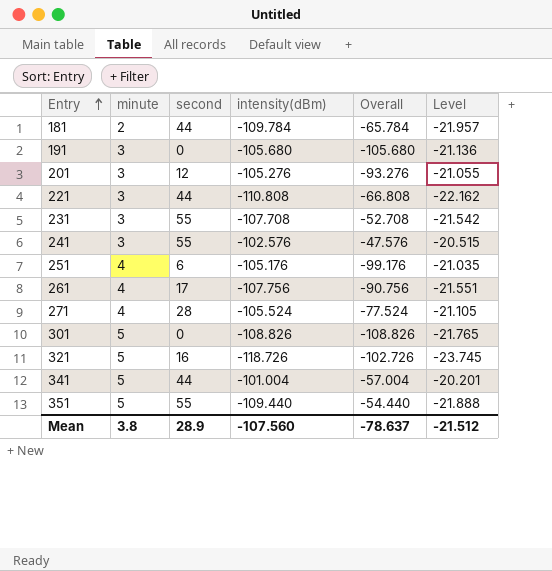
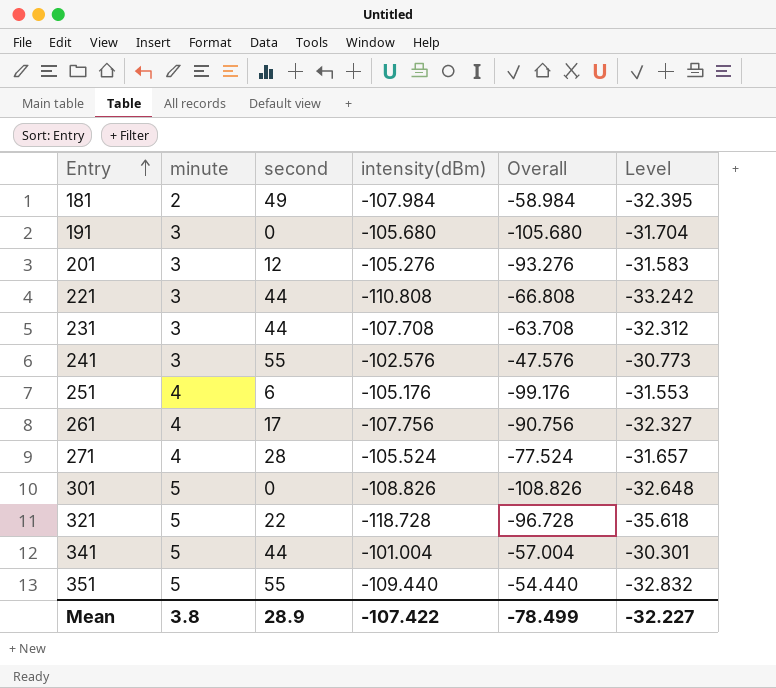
column Level | formula: [intensity(dBm)] * 0.2 -> [intensity(dBm)] * 0.3
181 | second: 44 -> 49
181 | intensity(dBm): -109.784 -> -107.984
181 | Overall: -65.784 -> -58.984
231 | second: 55 -> 44
231 | Overall: -52.708 -> -63.708
321 | second: 16 -> 22
321 | intensity(dBm): -118.726 -> -118.728
321 | Overall: -102.726 -> -96.728
Mean | intensity(dBm): -107.560 -> -107.422
Mean | Overall: -78.637 -> -78.499
Mean | Level: -21.512 -> -32.227

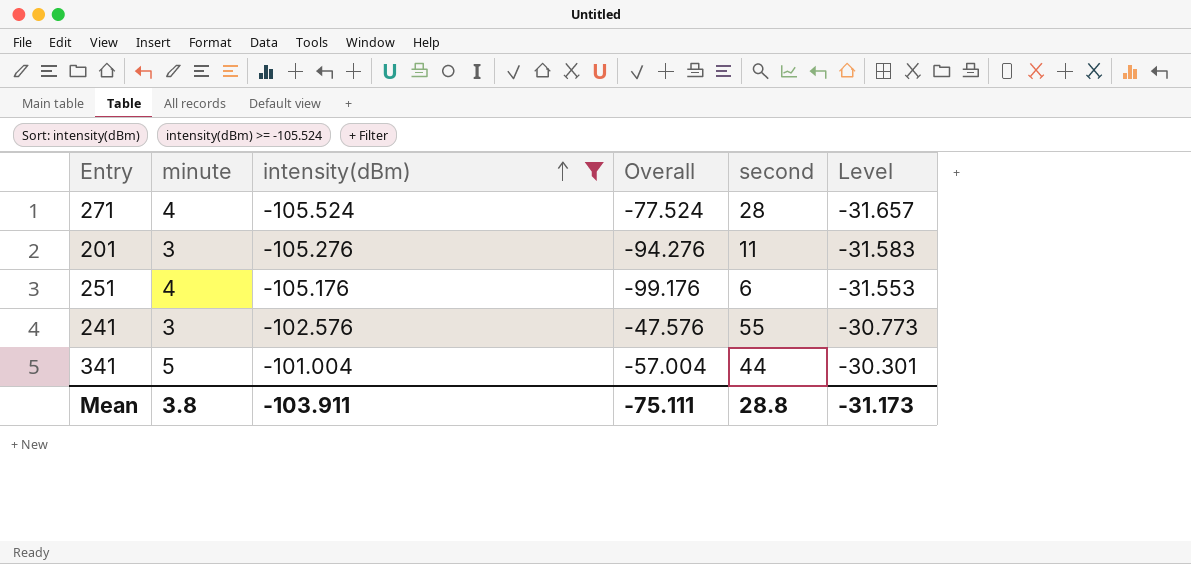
filter: none -> intensity(dBm) >= -105.524
row order: Entry ascending -> intensity(dBm) ascending
column second | position: 3 -> 5
201 | Overall: -93.276 -> -94.276
201 | second: 12 -> 11
Mean | intensity(dBm): -107.422 -> -103.911
Mean | Overall: -78.499 -> -75.111
Mean | second: 28.9 -> 28.8
Mean | Level: -32.227 -> -31.173

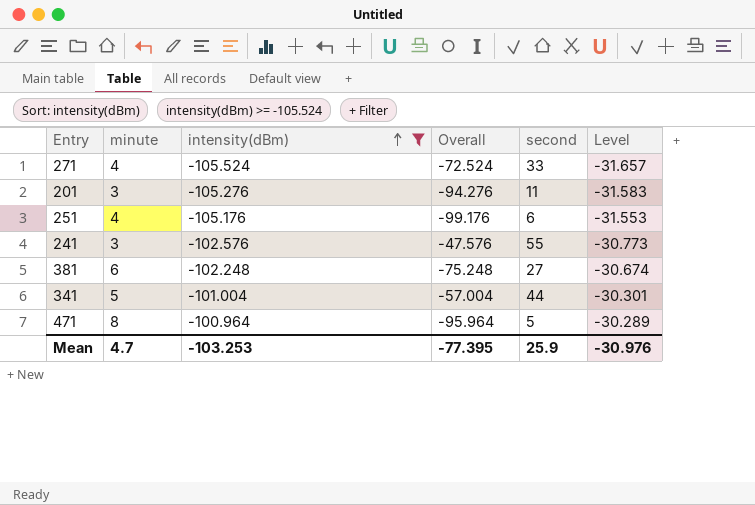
271 | Overall: -77.524 -> -72.524
271 | second: 28 -> 33
row 381: none -> 6 | -102.248 | -75.248 | 27 | -30.674
row 471: none -> 8 | -100.964 | -95.964 | 5 | -30.289
Mean | minute: 3.8 -> 4.7
Mean | intensity(dBm): -103.911 -> -103.253
Mean | Overall: -75.111 -> -77.395
Mean | second: 28.8 -> 25.9
Mean | Level: -31.173 -> -30.976

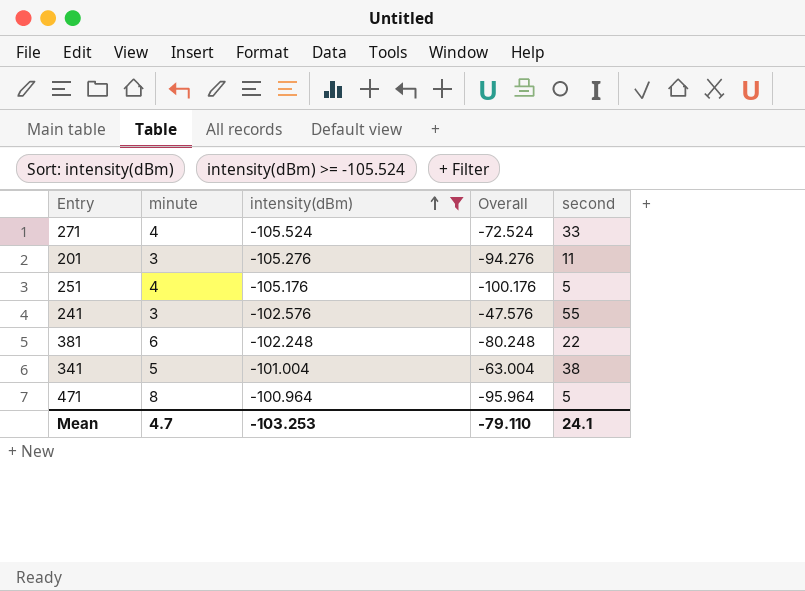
column Level | formula: [intensity(dBm)] * 0.3 -> none
251 | Overall: -99.176 -> -100.176
251 | second: 6 -> 5
381 | Overall: -75.248 -> -80.248
381 | second: 27 -> 22
341 | Overall: -57.004 -> -63.004
341 | second: 44 -> 38
Mean | Overall: -77.395 -> -79.110
Mean | second: 25.9 -> 24.1

